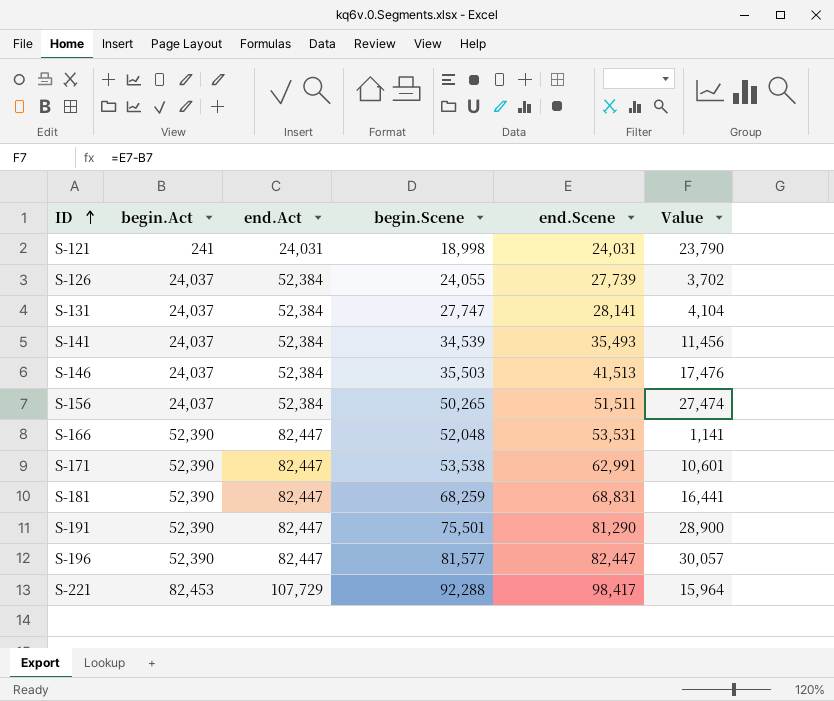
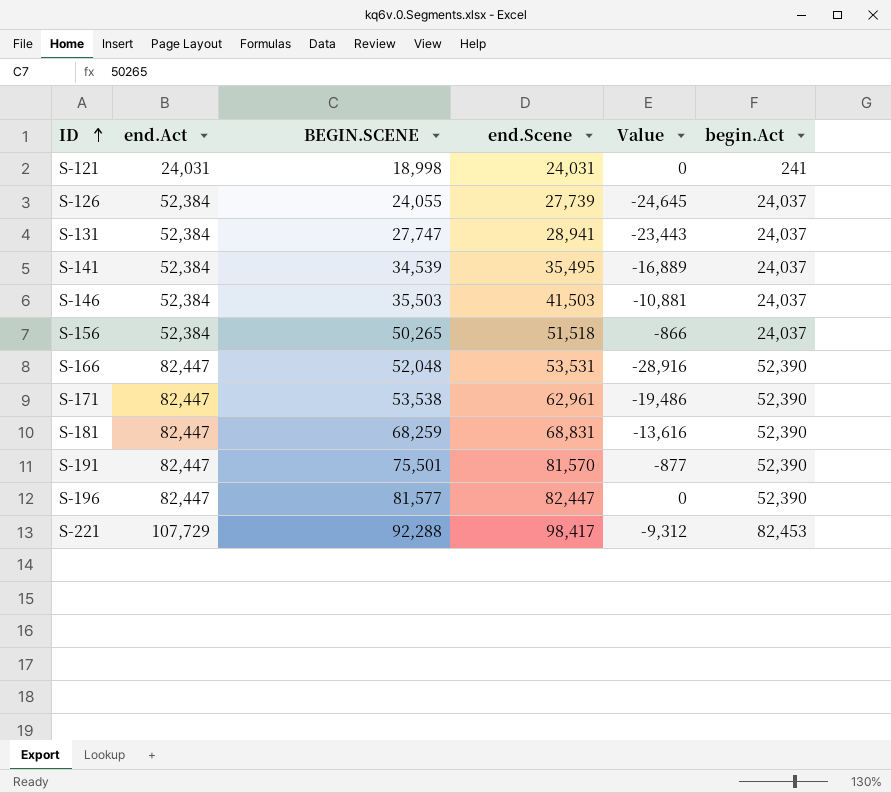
column name: begin.Scene -> BEGIN.SCENE
column Value | formula: [end.Scene] - [begin.Act] -> [end.Scene] - [end.Act]
column begin.Act | position: 2 -> 6
S-131 | end.Scene: 28,141 -> 28,941
S-141 | end.Scene: 35,493 -> 35,495
S-146 | end.Scene: 41,513 -> 41,503
S-156 | end.Scene: 51,511 -> 51,518
S-171 | end.Scene: 62,991 -> 62,961
S-191 | end.Scene: 81,290 -> 81,570

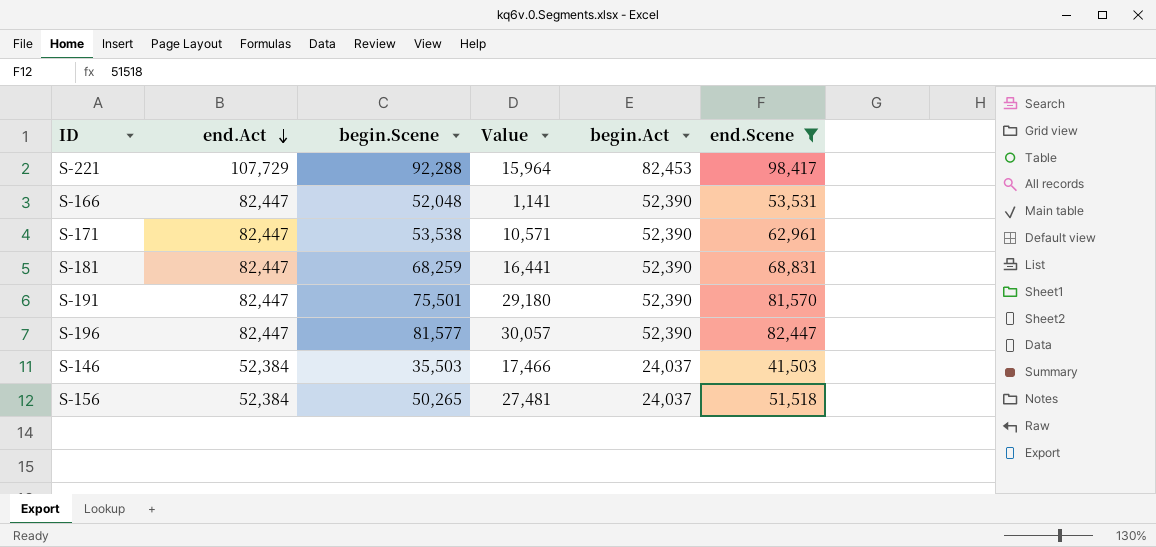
filter: none -> end.Scene >= 41,503
row order: ID ascending -> end.Act descending
column name: BEGIN.SCENE -> begin.Scene
column Value | formula: [end.Scene] - [end.Act] -> [end.Scene] - [begin.Act]
column end.Scene | position: 4 -> 6

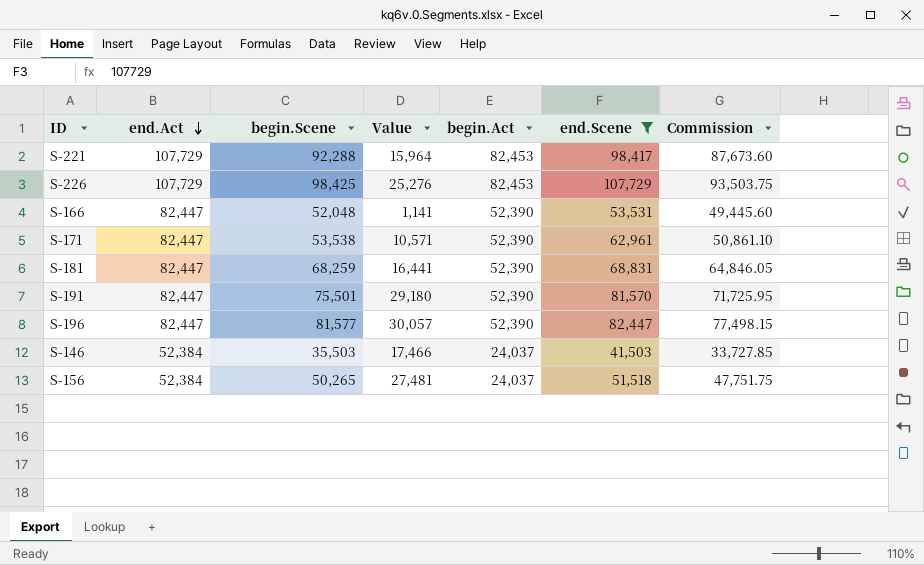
column Commission | formula: none -> [begin.Scene] * 0.95
row S-226: none -> 107,729 | 98,425 | 25,276 | 82,453 | 107,729 | 93,503.75

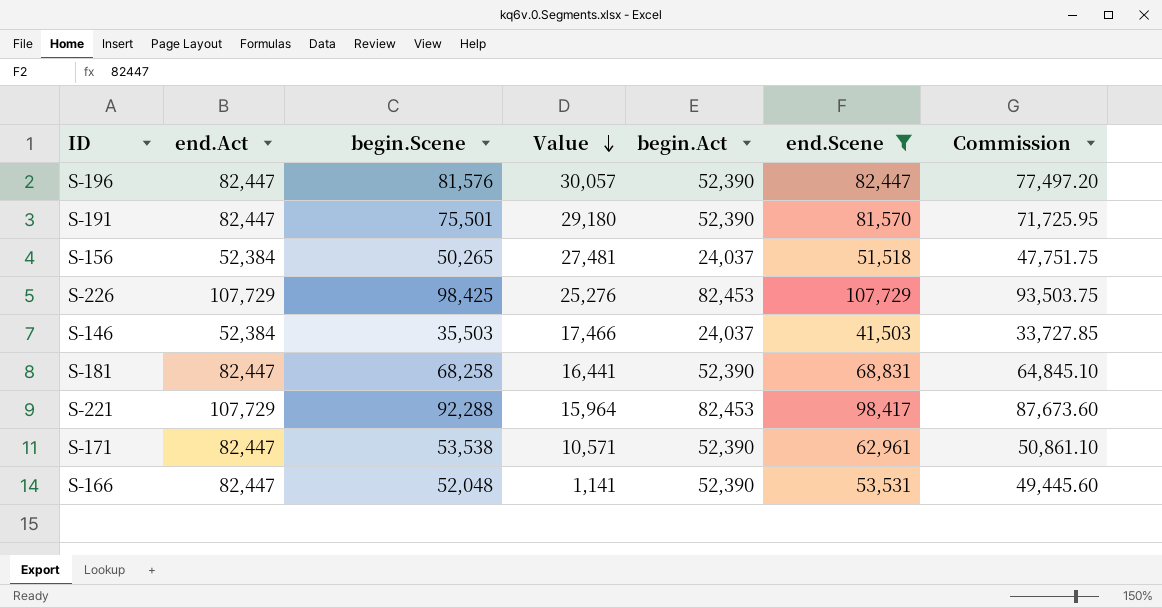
row order: end.Act descending -> Value descending
S-196 | begin.Scene: 81,577 -> 81,576
S-196 | Commission: 77,498.15 -> 77,497.20
S-181 | begin.Scene: 68,259 -> 68,258
S-181 | Commission: 64,846.05 -> 64,845.10

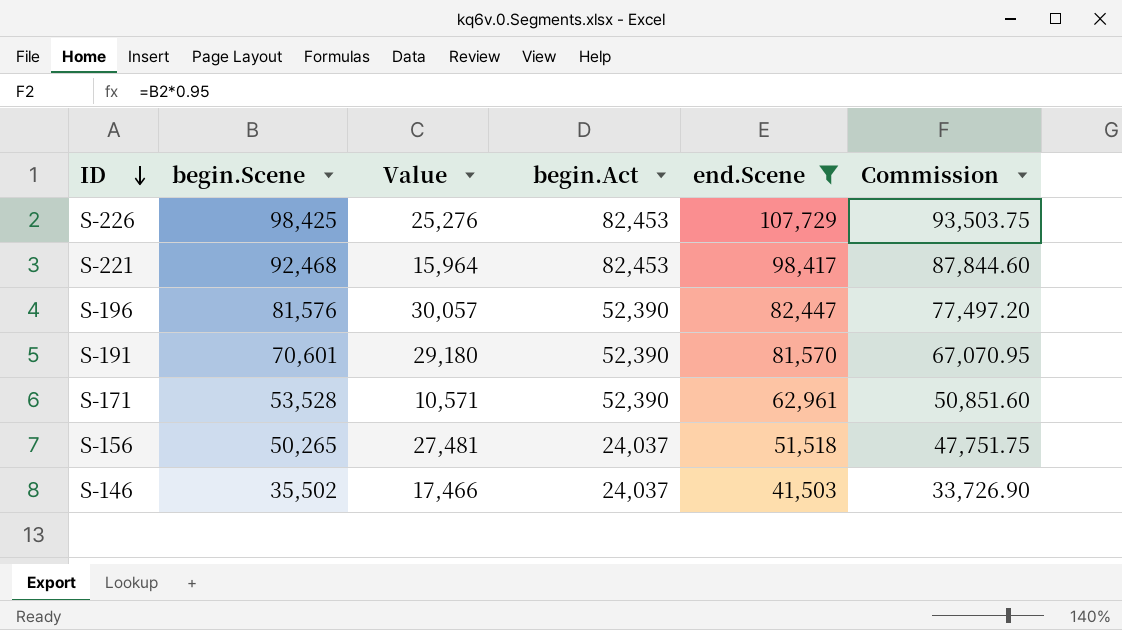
row order: Value descending -> ID descending
column end.Act | position: 2 -> none
row S-181: 82,447 | 68,258 | 16,441 | 52,390 | 68,831 | 64,845.10 -> none
row S-166: 82,447 | 52,048 | 1,141 | 52,390 | 53,531 | 49,445.60 -> none
S-221 | begin.Scene: 92,288 -> 92,468
S-221 | Commission: 87,673.60 -> 87,844.60
S-191 | begin.Scene: 75,501 -> 70,601
S-191 | Commission: 71,725.95 -> 67,070.95
S-171 | begin.Scene: 53,538 -> 53,528
S-171 | Commission: 50,861.10 -> 50,851.60
S-146 | begin.Scene: 35,503 -> 35,502
S-146 | Commission: 33,727.85 -> 33,726.90

